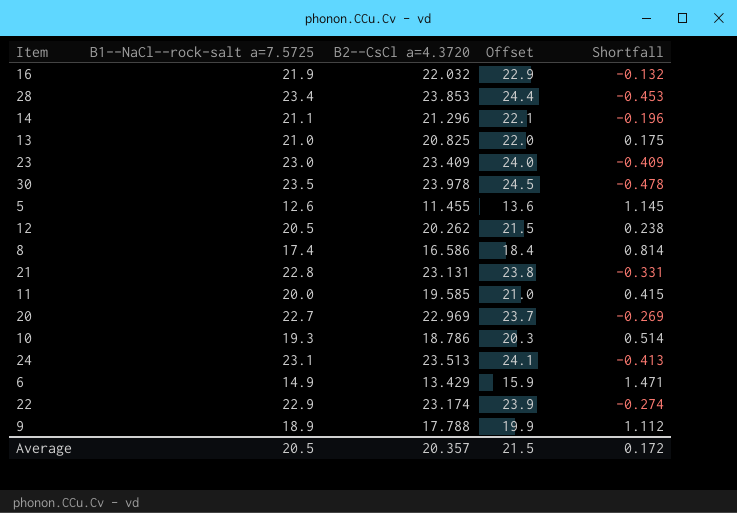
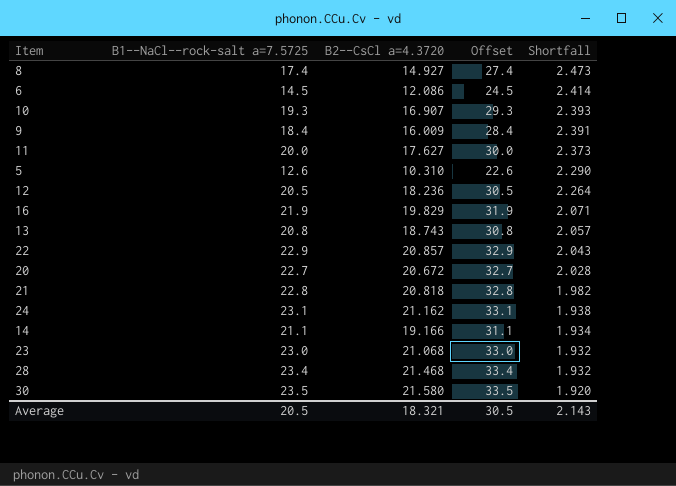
row order: none -> Shortfall descending
column Offset | formula: [B1--NaCl--rock-salt a=7.5725] + 1 -> [B1--NaCl--rock-salt a=7.5725] + 10
8 | B2--CsCl a=4.3720: 16.586 -> 14.927
8 | Shortfall: 0.814 -> 2.473
6 | B1--NaCl--rock-salt a=7.5725: 14.9 -> 14.5
6 | B2--CsCl a=4.3720: 13.429 -> 12.086
6 | Shortfall: 1.471 -> 2.414
10 | B2--CsCl a=4.3720: 18.786 -> 16.907
10 | Shortfall: 0.514 -> 2.393
9 | B1--NaCl--rock-salt a=7.5725: 18.9 -> 18.4
9 | B2--CsCl a=4.3720: 17.788 -> 16.009
9 | Shortfall: 1.112 -> 2.391
11 | B2--CsCl a=4.3720: 19.585 -> 17.627
11 | Shortfall: 0.415 -> 2.373
5 | B2--CsCl a=4.3720: 11.455 -> 10.310
5 | Shortfall: 1.145 -> 2.290
12 | B2--CsCl a=4.3720: 20.262 -> 18.236
12 | Shortfall: 0.238 -> 2.264
16 | B2--CsCl a=4.3720: 22.032 -> 19.829
16 | Shortfall: -0.132 -> 2.071
13 | B1--NaCl--rock-salt a=7.5725: 21.0 -> 20.8
13 | B2--CsCl a=4.3720: 20.825 -> 18.743
13 | Shortfall: 0.175 -> 2.057
22 | B2--CsCl a=4.3720: 23.174 -> 20.857
22 | Shortfall: -0.274 -> 2.043
20 | B2--CsCl a=4.3720: 22.969 -> 20.672
20 | Shortfall: -0.269 -> 2.028
21 | B2--CsCl a=4.3720: 23.131 -> 20.818
21 | Shortfall: -0.331 -> 1.982
24 | B2--CsCl a=4.3720: 23.513 -> 21.162
24 | Shortfall: -0.413 -> 1.938
14 | B2--CsCl a=4.3720: 21.296 -> 19.166
14 | Shortfall: -0.196 -> 1.934
23 | B2--CsCl a=4.3720: 23.409 -> 21.068
23 | Shortfall: -0.409 -> 1.932
28 | B2--CsCl a=4.3720: 23.853 -> 21.468
28 | Shortfall: -0.453 -> 1.932
30 | B2--CsCl a=4.3720: 23.978 -> 21.580
30 | Shortfall: -0.478 -> 1.920
Average | B2--CsCl a=4.3720: 20.357 -> 18.321
Average | Offset: 21.5 -> 30.5
Average | Shortfall: 0.172 -> 2.143

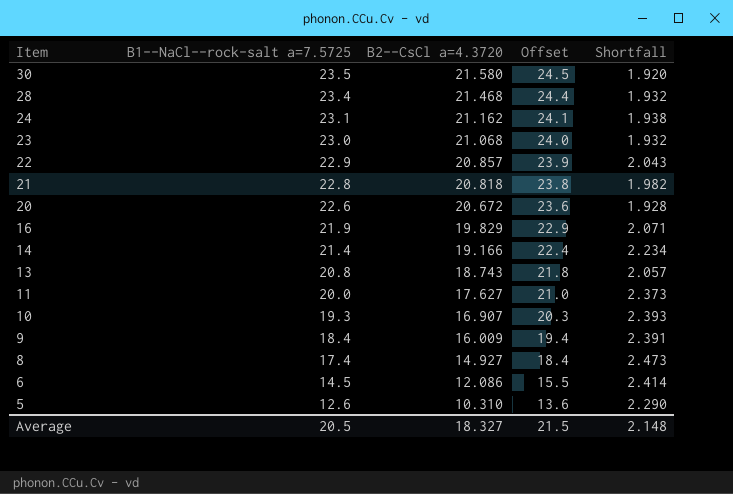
row order: Shortfall descending -> Item descending
column Offset | formula: [B1--NaCl--rock-salt a=7.5725] + 10 -> [B1--NaCl--rock-salt a=7.5725] + 1
row 12: 20.5 | 18.236 | 30.5 | 2.264 -> none
20 | B1--NaCl--rock-salt a=7.5725: 22.7 -> 22.6
20 | Shortfall: 2.028 -> 1.928
14 | B1--NaCl--rock-salt a=7.5725: 21.1 -> 21.4
14 | Shortfall: 1.934 -> 2.234
Average | B2--CsCl a=4.3720: 18.321 -> 18.327
Average | Offset: 30.5 -> 21.5
Average | Shortfall: 2.143 -> 2.148

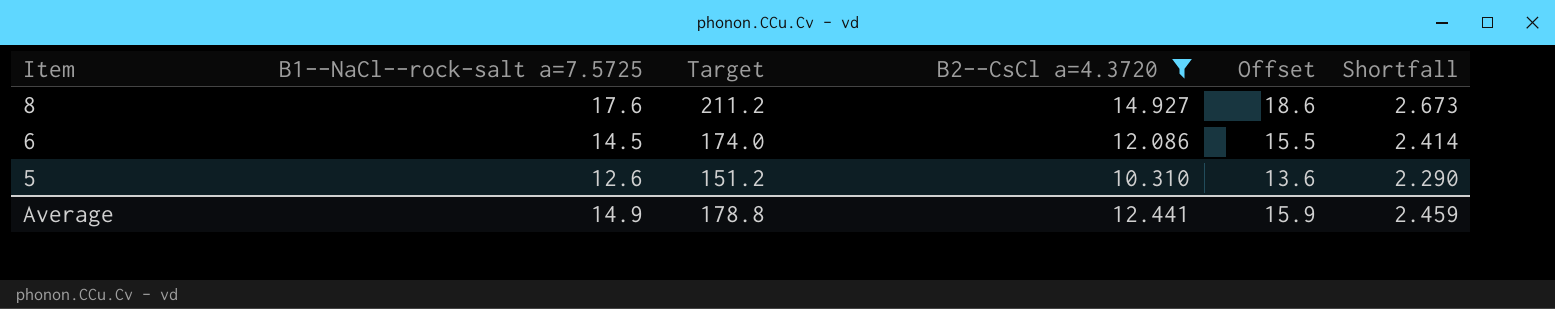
filter: none -> B2--CsCl a=4.3720 <= 14.927
column Target | formula: none -> [B1--NaCl--rock-salt a=7.5725] * 12
8 | B1--NaCl--rock-salt a=7.5725: 17.4 -> 17.6
8 | Offset: 18.4 -> 18.6
8 | Shortfall: 2.473 -> 2.673
Average | B1--NaCl--rock-salt a=7.5725: 20.5 -> 14.9
Average | B2--CsCl a=4.3720: 18.327 -> 12.441
Average | Offset: 21.5 -> 15.9
Average | Shortfall: 2.148 -> 2.459

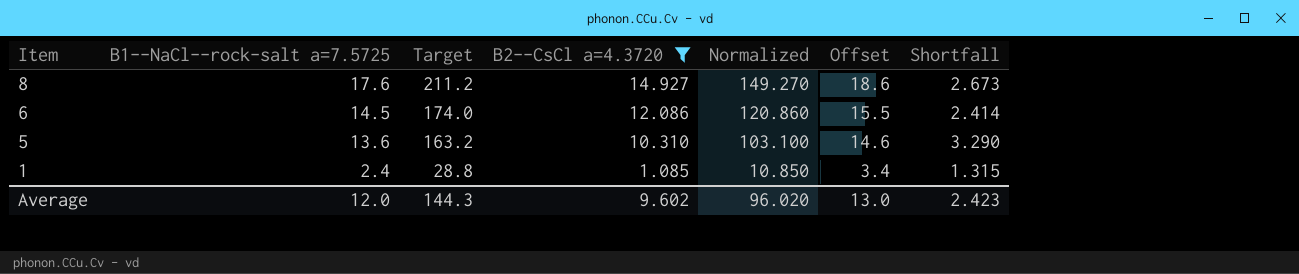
column Normalized | formula: none -> [B2--CsCl a=4.3720] * 10
5 | B1--NaCl--rock-salt a=7.5725: 12.6 -> 13.6
5 | Target: 151.2 -> 163.2
5 | Offset: 13.6 -> 14.6
5 | Shortfall: 2.290 -> 3.290
row 1: none -> 2.4 | 28.8 | 1.085 | 10.850 | 3.4 | 1.315
Average | B1--NaCl--rock-salt a=7.5725: 14.9 -> 12.0
Average | Target: 178.8 -> 144.3
Average | B2--CsCl a=4.3720: 12.441 -> 9.602
Average | Offset: 15.9 -> 13.0
Average | Shortfall: 2.459 -> 2.423

